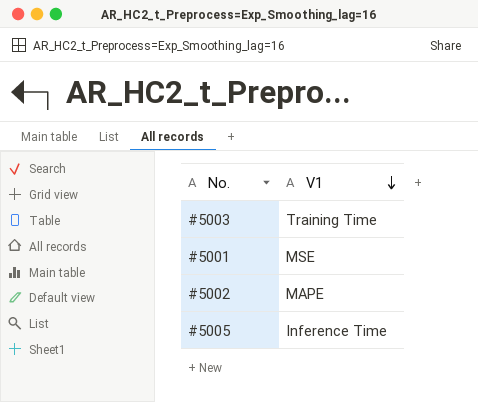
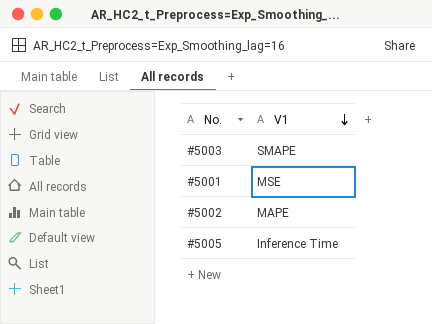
#5003 | V1: Training Time -> SMAPE

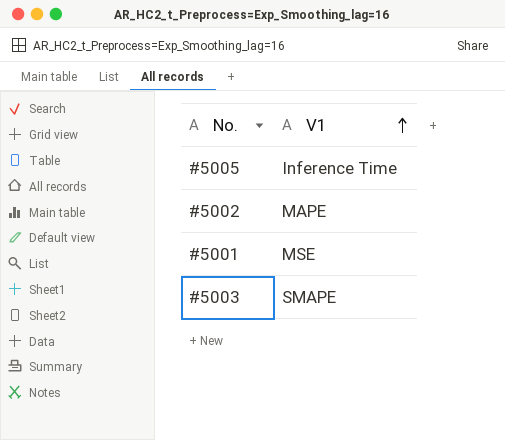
row order: V1 descending -> V1 ascending

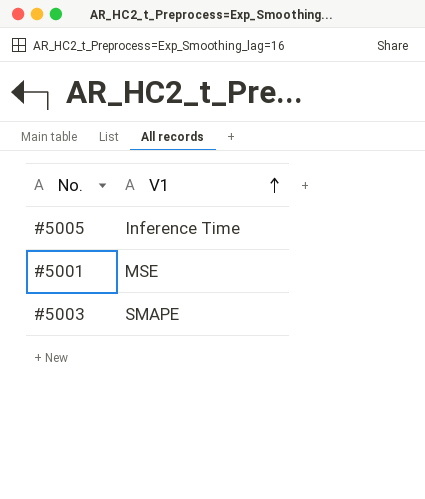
row #5002: MAPE -> none

